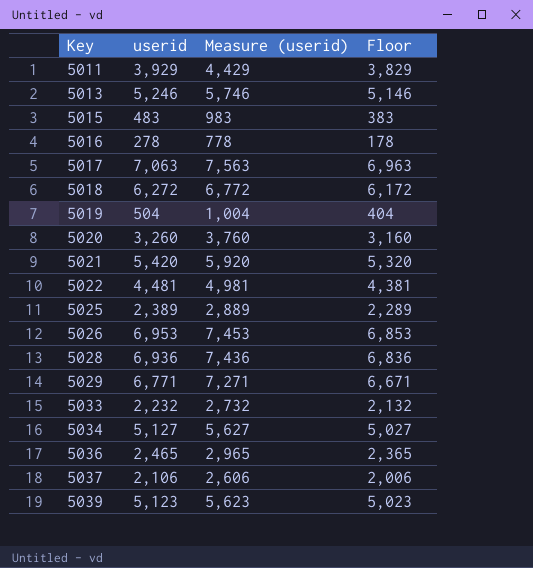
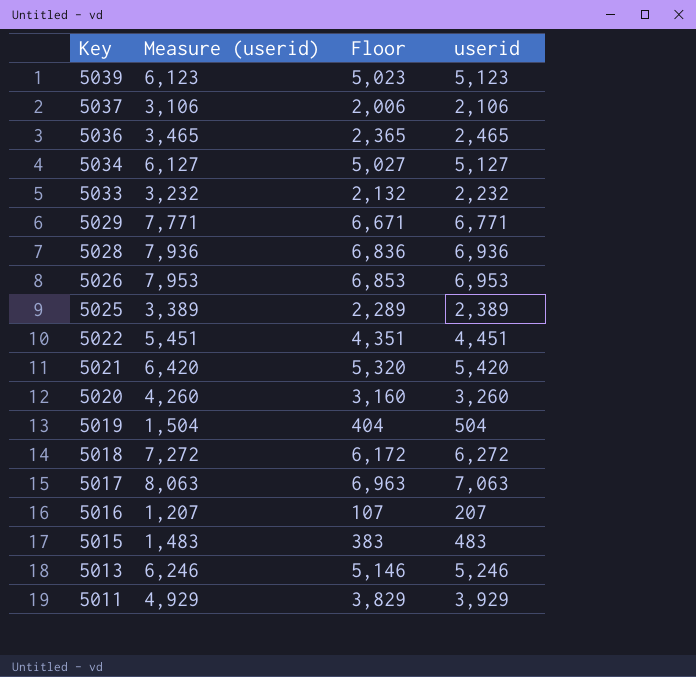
row order: Key ascending -> Key descending
column Measure (userid) | formula: [userid] + 500 -> [userid] + 1000
column userid | position: 2 -> 4
5022 | Floor: 4,381 -> 4,351
5022 | userid: 4,481 -> 4,451
5016 | Floor: 178 -> 107
5016 | userid: 278 -> 207

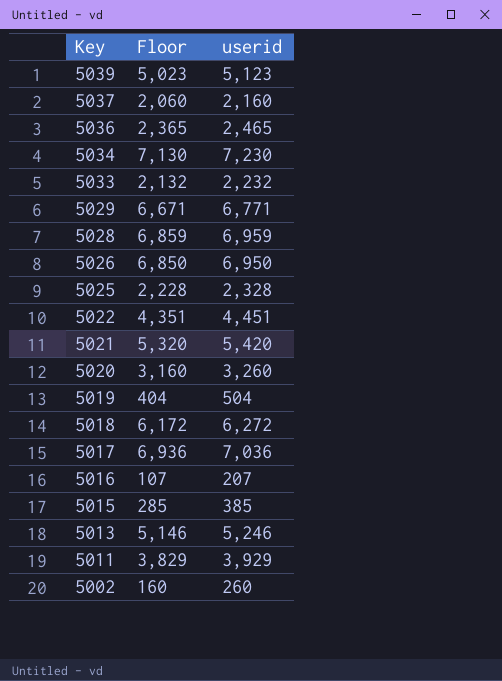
column Measure (userid) | formula: [userid] + 1000 -> none
5037 | Floor: 2,006 -> 2,060
5037 | userid: 2,106 -> 2,160
5034 | Floor: 5,027 -> 7,130
5034 | userid: 5,127 -> 7,230
5028 | Floor: 6,836 -> 6,859
5028 | userid: 6,936 -> 6,959
5026 | Floor: 6,853 -> 6,850
5026 | userid: 6,953 -> 6,950
5025 | Floor: 2,289 -> 2,228
5025 | userid: 2,389 -> 2,328
5017 | Floor: 6,963 -> 6,936
5017 | userid: 7,063 -> 7,036
5015 | Floor: 383 -> 285
5015 | userid: 483 -> 385
row 5002: none -> 160 | 260

